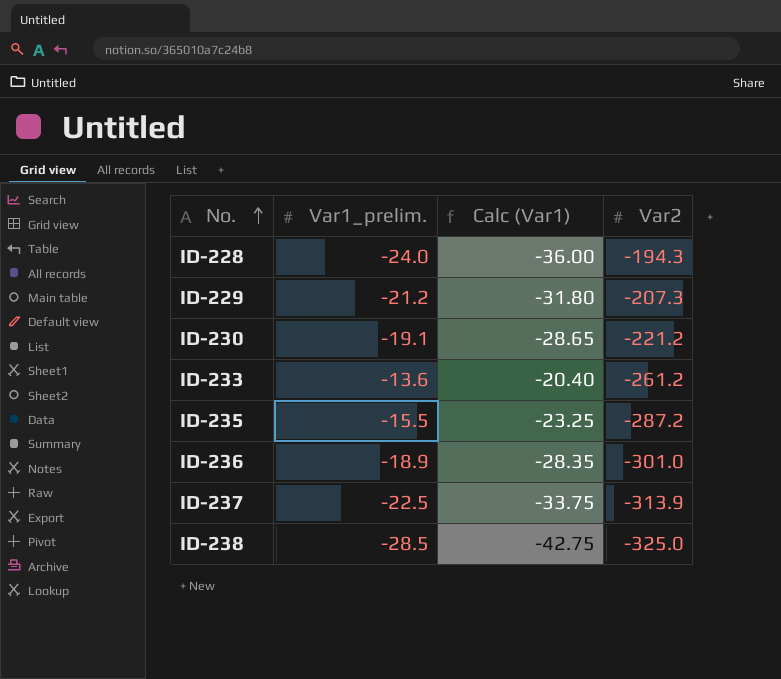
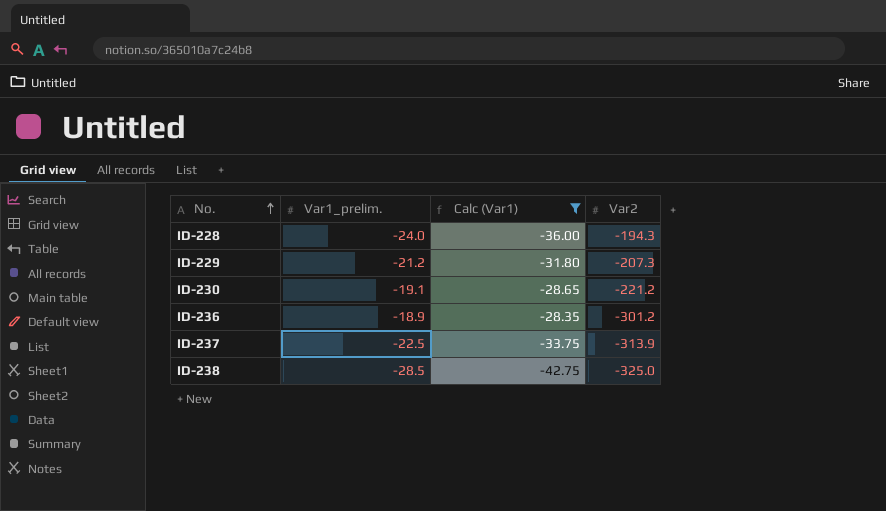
filter: none -> Calc (Var1) <= -28.35
ID-236 | Var2: -301.0 -> -301.2

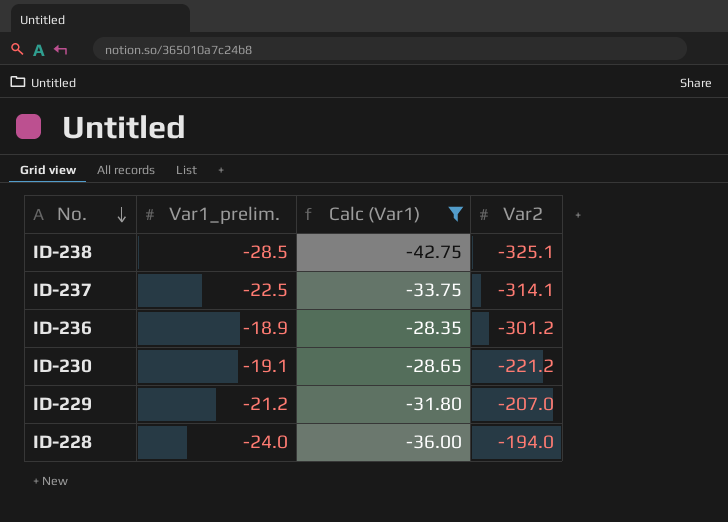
row order: No. ascending -> No. descending
ID-238 | Var2: -325.0 -> -325.1
ID-237 | Var2: -313.9 -> -314.1
ID-229 | Var2: -207.3 -> -207.0
ID-228 | Var2: -194.3 -> -194.0

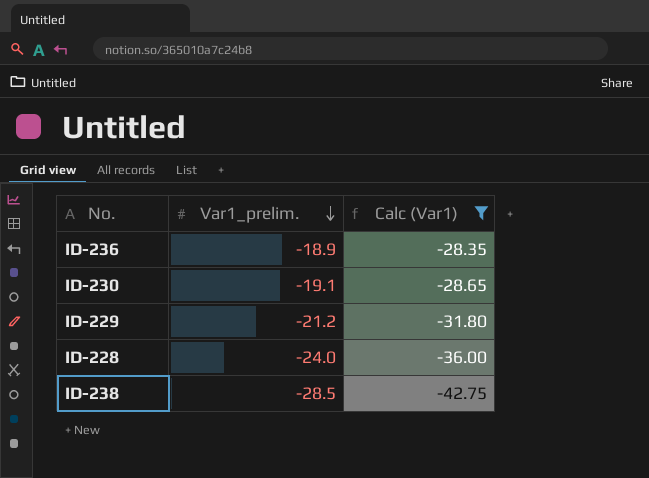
row order: No. descending -> Var1_prelim. descending
column Var2 | position: 4 -> none
row ID-237: -22.5 | -33.75 | -314.1 -> none

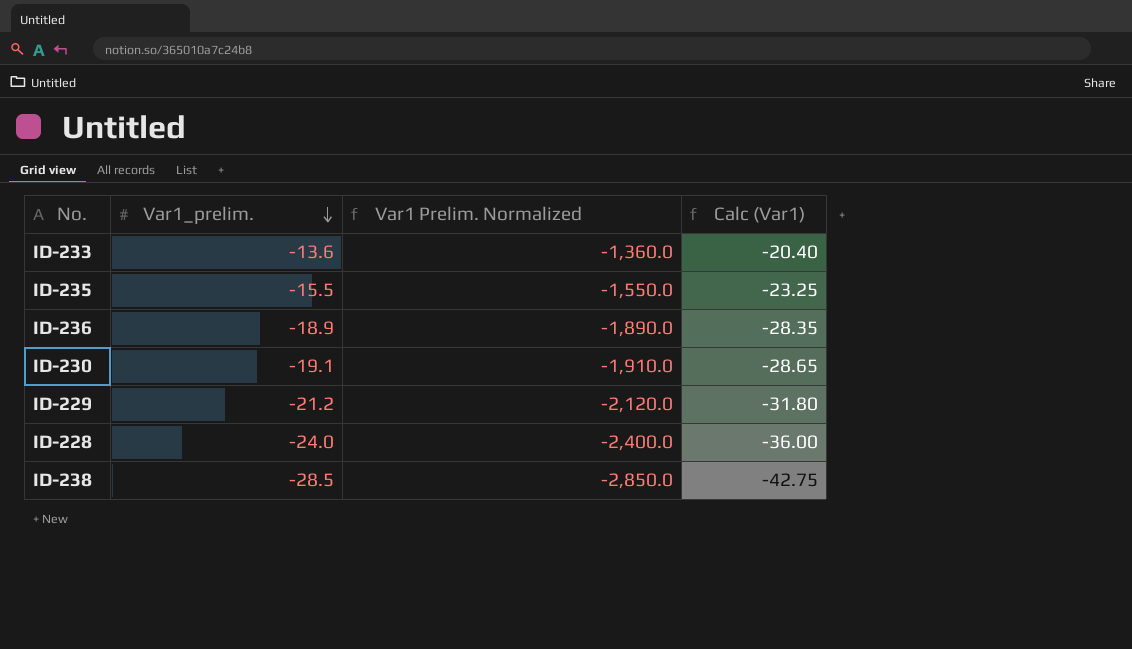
filter: Calc (Var1) <= -28.35 -> none
column Var1 Prelim. Normalized | formula: none -> [Var1_prelim.] * 100

